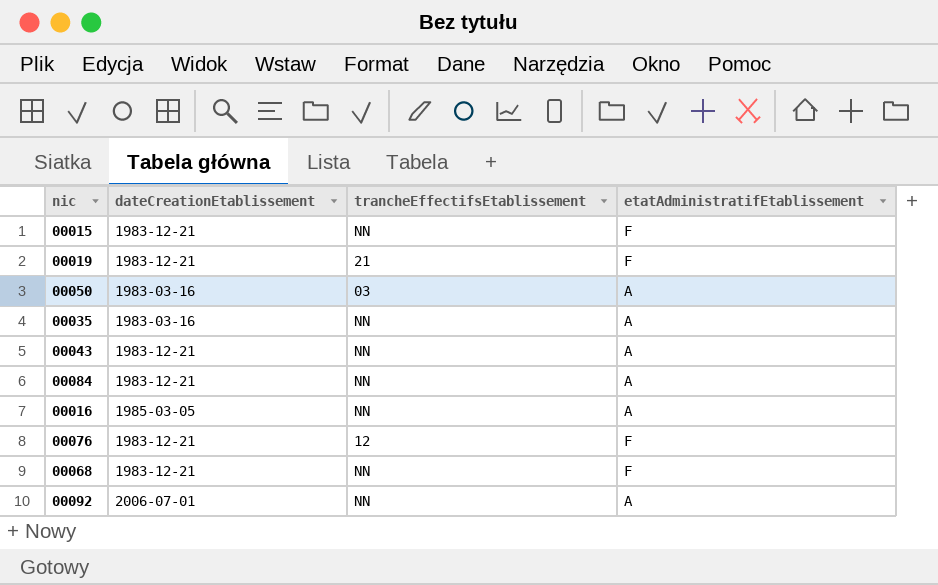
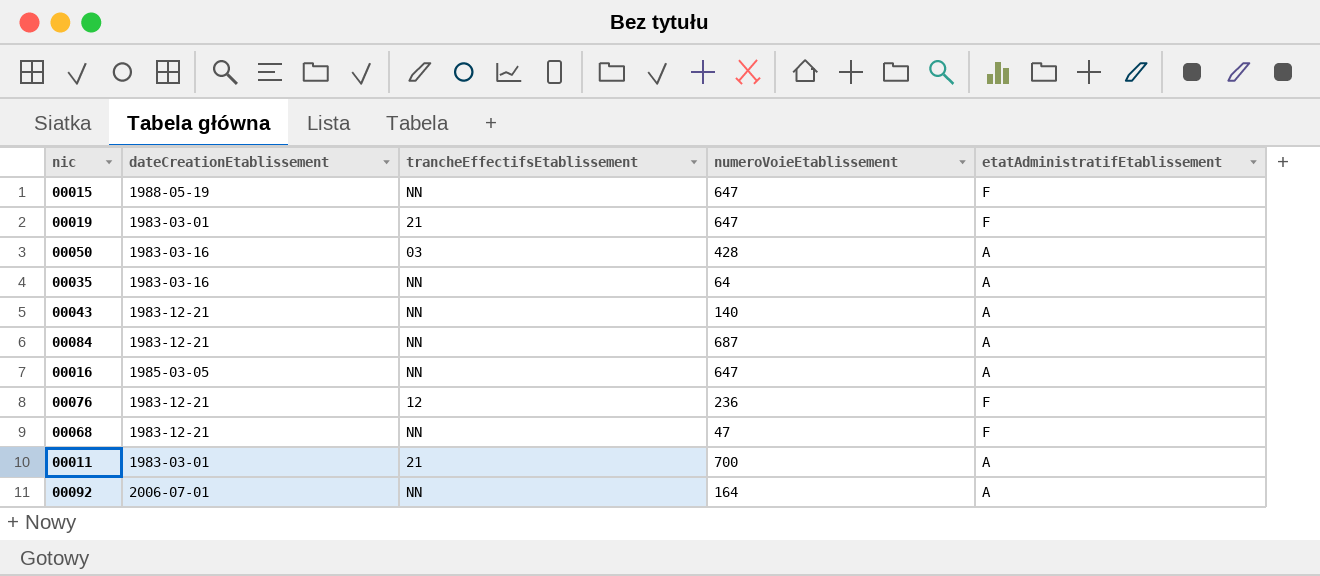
column numeroVoieEtablissement | position: none -> 4
00015 | dateCreationEtablissement: 1983-12-21 -> 1988-05-19
00019 | dateCreationEtablissement: 1983-12-21 -> 1983-03-01
row 00011: none -> 1983-03-01 | 21 | 700 | A

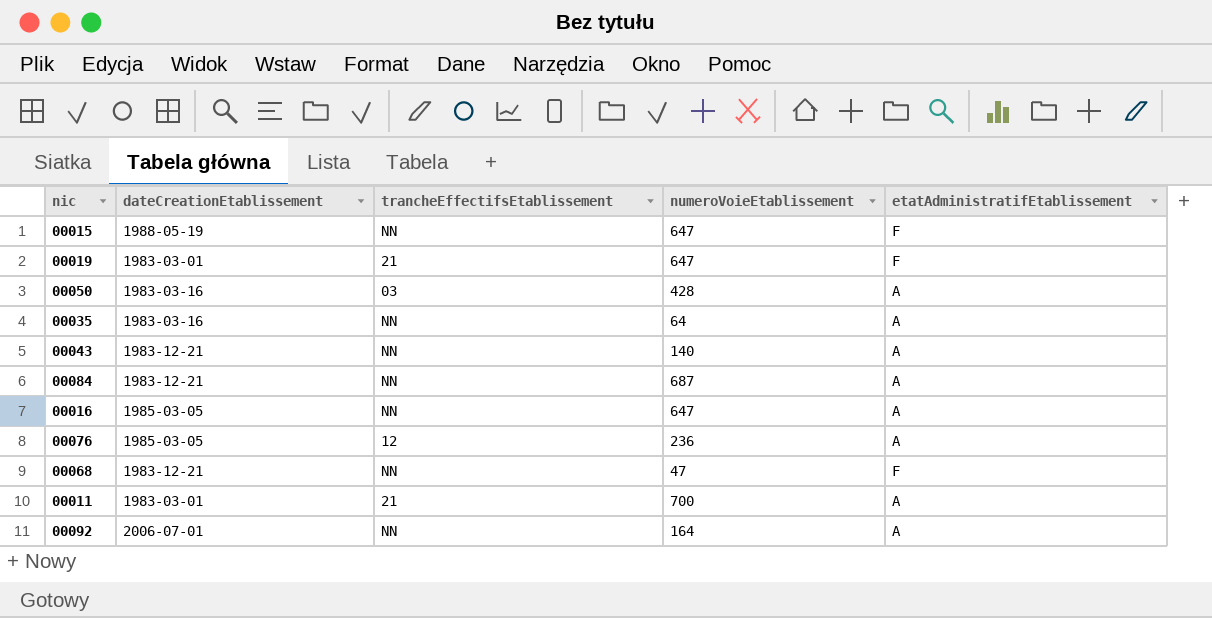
00076 | dateCreationEtablissement: 1983-12-21 -> 1985-03-05
00076 | etatAdministratifEtablissement: F -> A

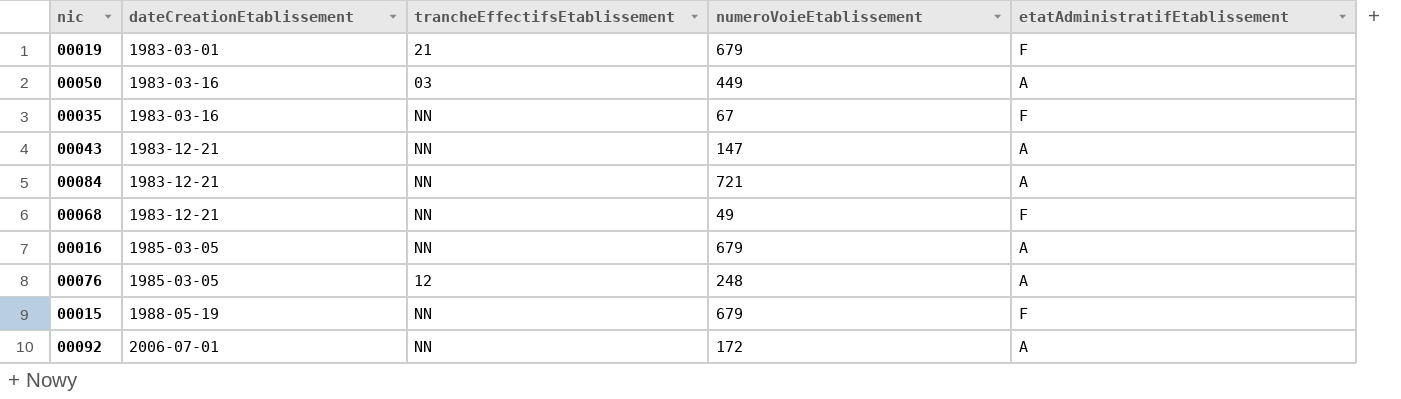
row order: none -> dateCreationEtablissement ascending
row 00011: 1983-03-01 | 21 | 700 | A -> none
00019 | numeroVoieEtablissement: 647 -> 679
00050 | numeroVoieEtablissement: 428 -> 449
00035 | numeroVoieEtablissement: 64 -> 67
00035 | etatAdministratifEtablissement: A -> F
00043 | numeroVoieEtablissement: 140 -> 147
00084 | numeroVoieEtablissement: 687 -> 721
00068 | numeroVoieEtablissement: 47 -> 49
00016 | numeroVoieEtablissement: 647 -> 679
00076 | numeroVoieEtablissement: 236 -> 248
00015 | numeroVoieEtablissement: 647 -> 679
00092 | numeroVoieEtablissement: 164 -> 172

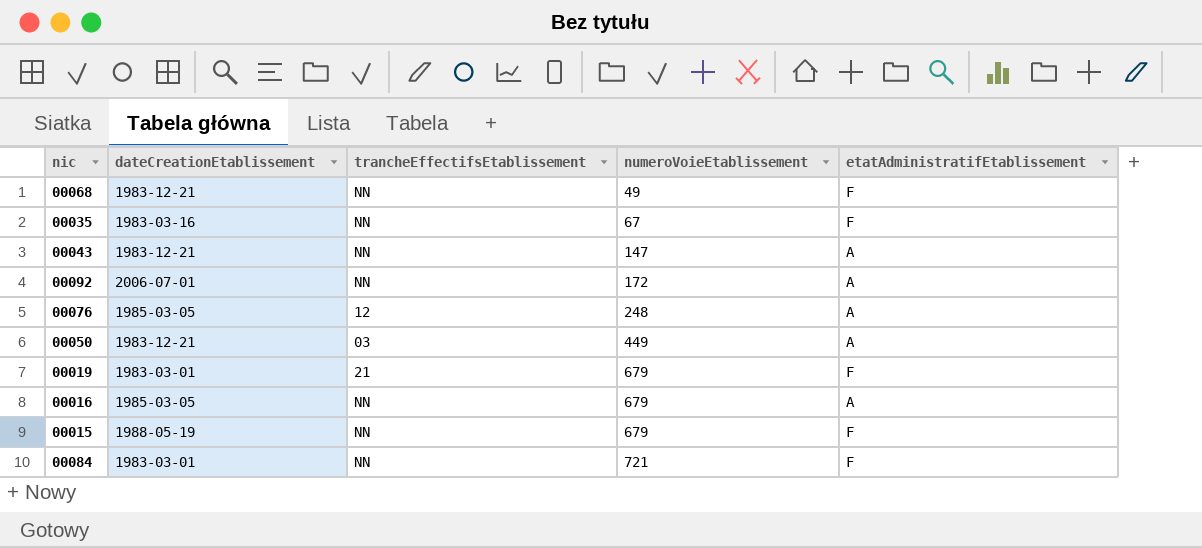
row order: dateCreationEtablissement ascending -> numeroVoieEtablissement ascending
00050 | dateCreationEtablissement: 1983-03-16 -> 1983-12-21
00084 | dateCreationEtablissement: 1983-12-21 -> 1983-03-01
00084 | etatAdministratifEtablissement: A -> F

